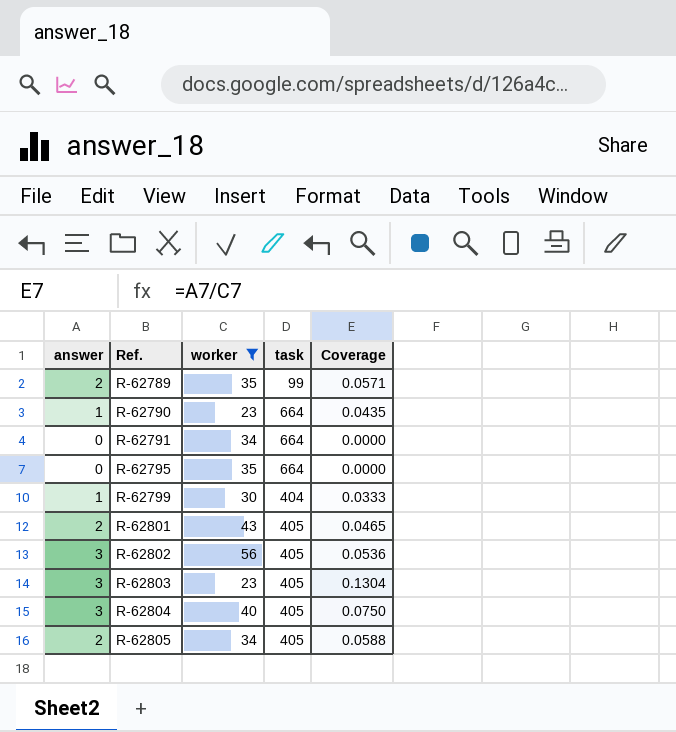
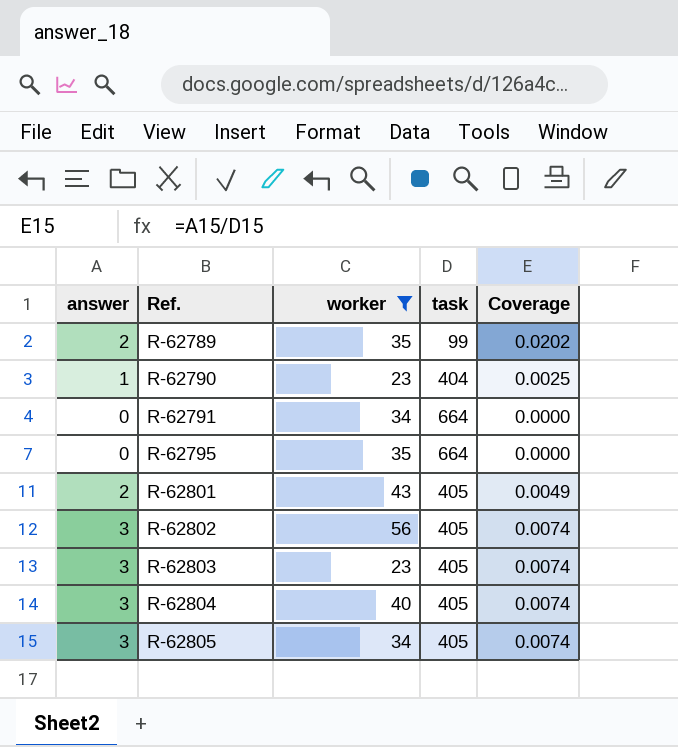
column Coverage | formula: [answer] / [worker] -> [answer] / [task]
row R-62799: 1 | 30 | 404 | 0.0333 -> none
R-62790 | task: 664 -> 404
R-62805 | answer: 2 -> 3

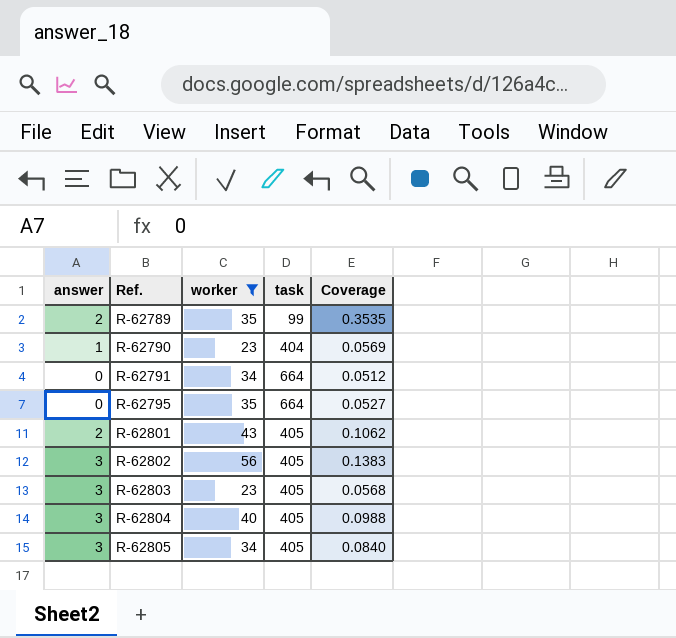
column Coverage | formula: [answer] / [task] -> [worker] / [task]

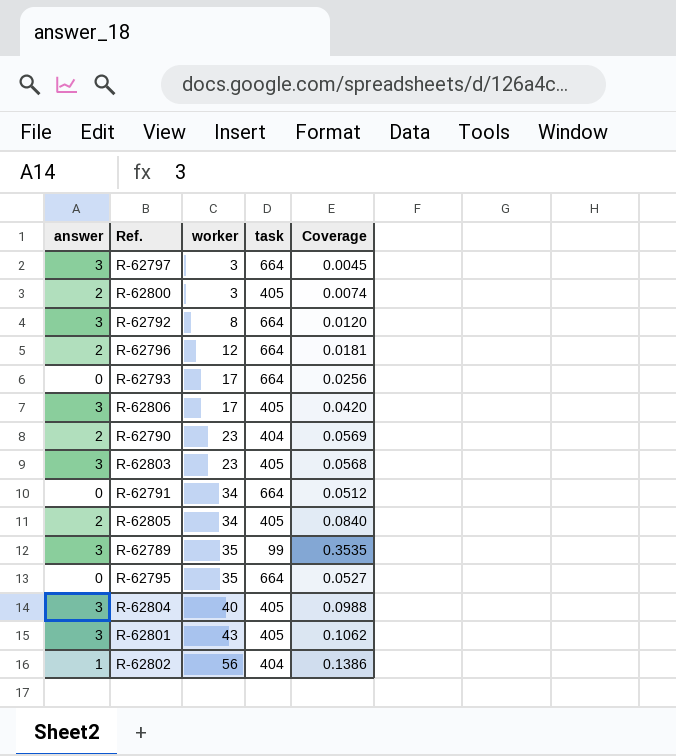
filter: worker >= 23 -> none
row order: Ref. ascending -> worker ascending
R-62790 | answer: 1 -> 2
R-62805 | answer: 3 -> 2
R-62789 | answer: 2 -> 3
R-62801 | answer: 2 -> 3
R-62802 | answer: 3 -> 1
R-62802 | task: 405 -> 404
R-62802 | Coverage: 0.1383 -> 0.1386

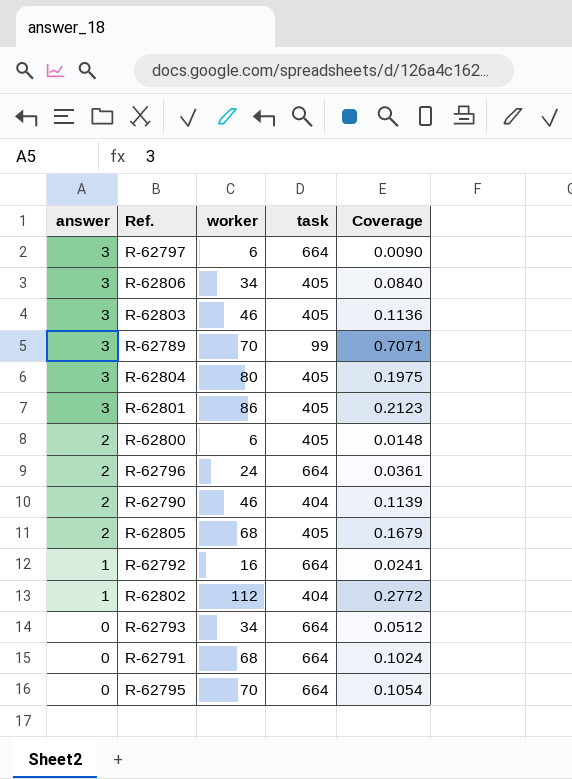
row order: worker ascending -> answer descending
R-62797 | worker: 3 -> 6
R-62797 | Coverage: 0.0045 -> 0.0090
R-62806 | worker: 17 -> 34
R-62806 | Coverage: 0.0420 -> 0.0840
R-62803 | worker: 23 -> 46
R-62803 | Coverage: 0.0568 -> 0.1136
R-62789 | worker: 35 -> 70
R-62789 | Coverage: 0.3535 -> 0.7071
R-62804 | worker: 40 -> 80
R-62804 | Coverage: 0.0988 -> 0.1975
R-62801 | worker: 43 -> 86
R-62801 | Coverage: 0.1062 -> 0.2123
R-62800 | worker: 3 -> 6
R-62800 | Coverage: 0.0074 -> 0.0148
R-62796 | worker: 12 -> 24
R-62796 | Coverage: 0.0181 -> 0.0361
R-62790 | worker: 23 -> 46
R-62790 | Coverage: 0.0569 -> 0.1139
R-62805 | worker: 34 -> 68
R-62805 | Coverage: 0.0840 -> 0.1679
R-62792 | answer: 3 -> 1
R-62792 | worker: 8 -> 16
R-62792 | Coverage: 0.0120 -> 0.0241
R-62802 | worker: 56 -> 112
R-62802 | Coverage: 0.1386 -> 0.2772
R-62793 | worker: 17 -> 34
R-62793 | Coverage: 0.0256 -> 0.0512
R-62791 | worker: 34 -> 68
R-62791 | Coverage: 0.0512 -> 0.1024
R-62795 | worker: 35 -> 70
R-62795 | Coverage: 0.0527 -> 0.1054

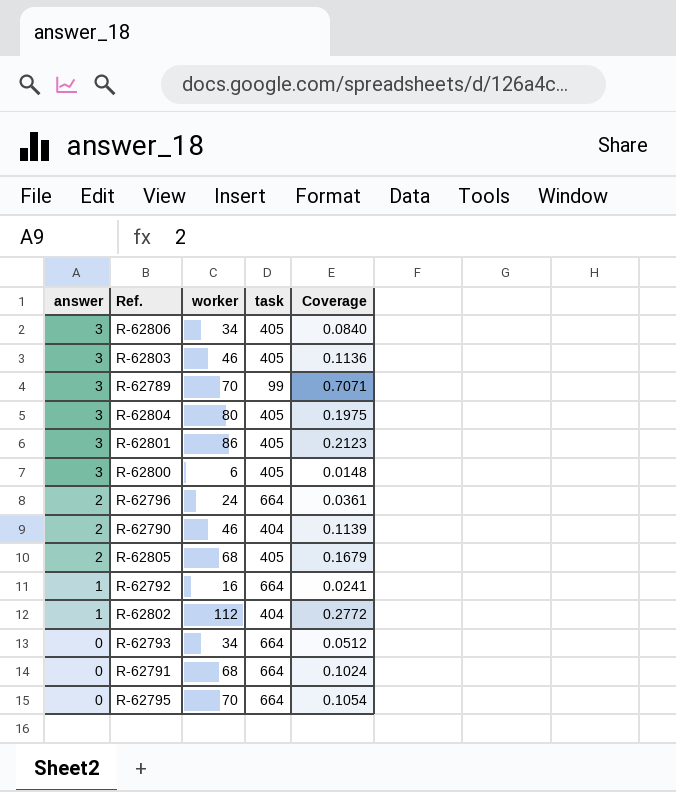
row R-62797: 3 | 6 | 664 | 0.0090 -> none
R-62800 | answer: 2 -> 3

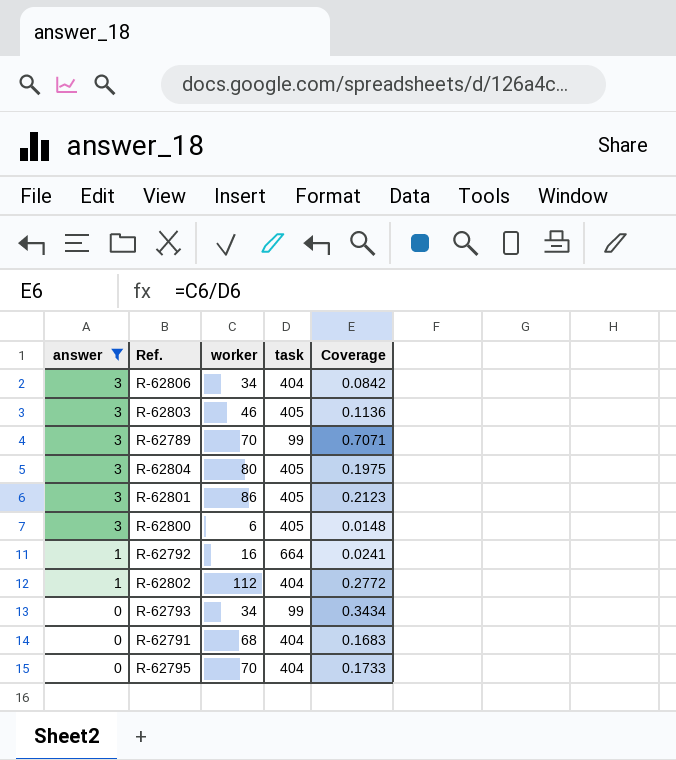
filter: none -> answer != 2
R-62806 | task: 405 -> 404
R-62806 | Coverage: 0.0840 -> 0.0842
R-62793 | task: 664 -> 99
R-62793 | Coverage: 0.0512 -> 0.3434
R-62791 | task: 664 -> 404
R-62791 | Coverage: 0.1024 -> 0.1683
R-62795 | task: 664 -> 404
R-62795 | Coverage: 0.1054 -> 0.1733

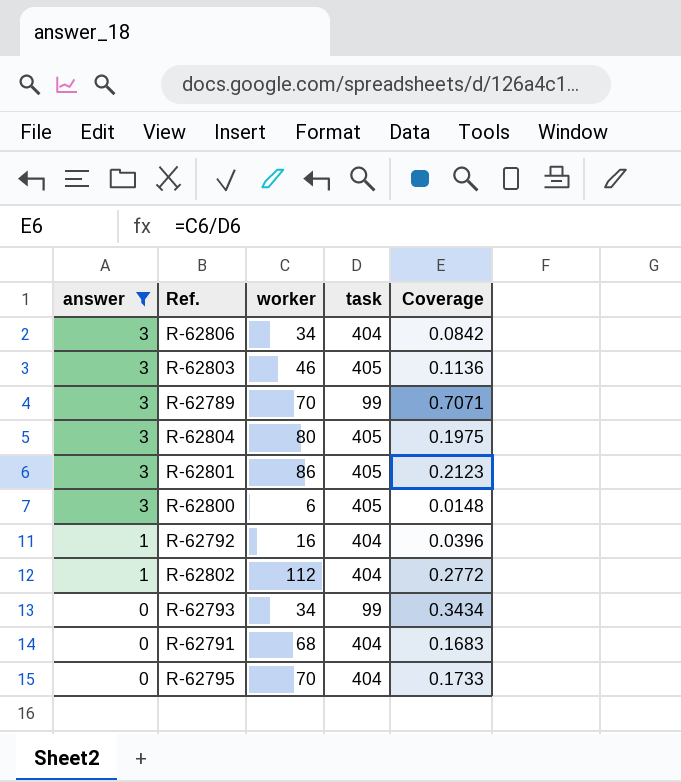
R-62792 | task: 664 -> 404
R-62792 | Coverage: 0.0241 -> 0.0396

